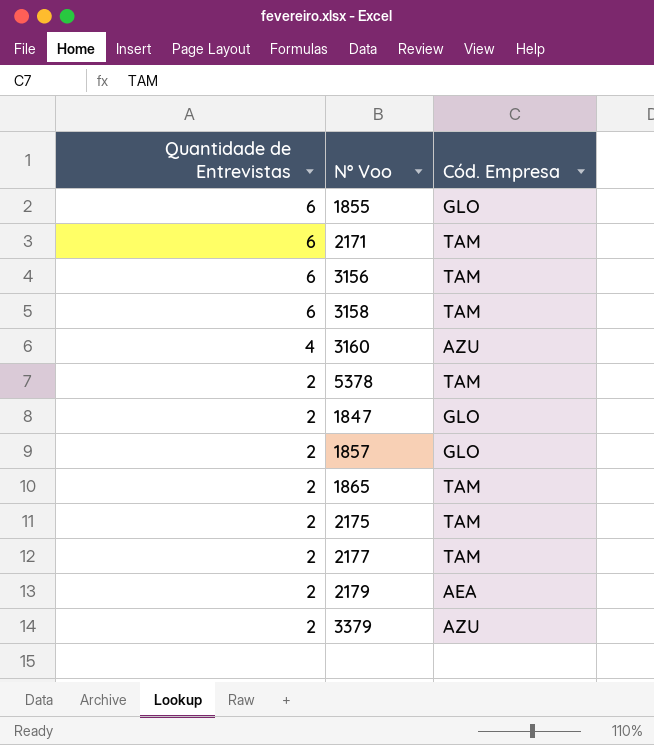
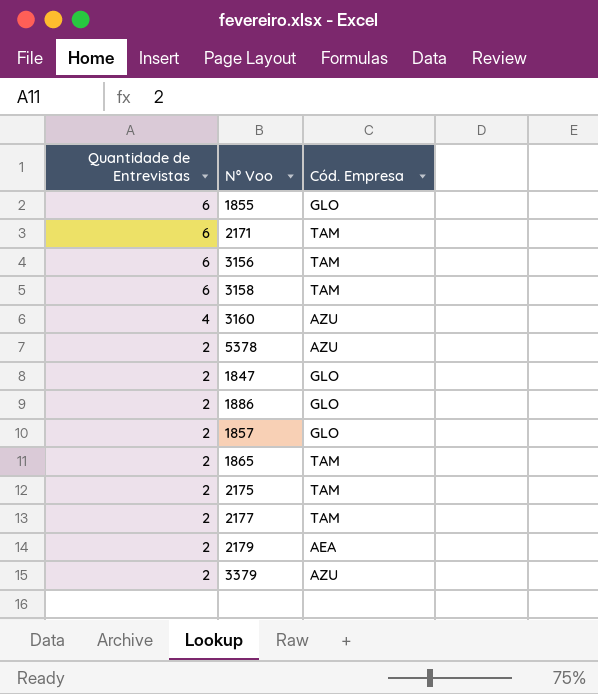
5378 | Cód. Empresa: TAM -> AZU
row 1886: none -> 2 | GLO

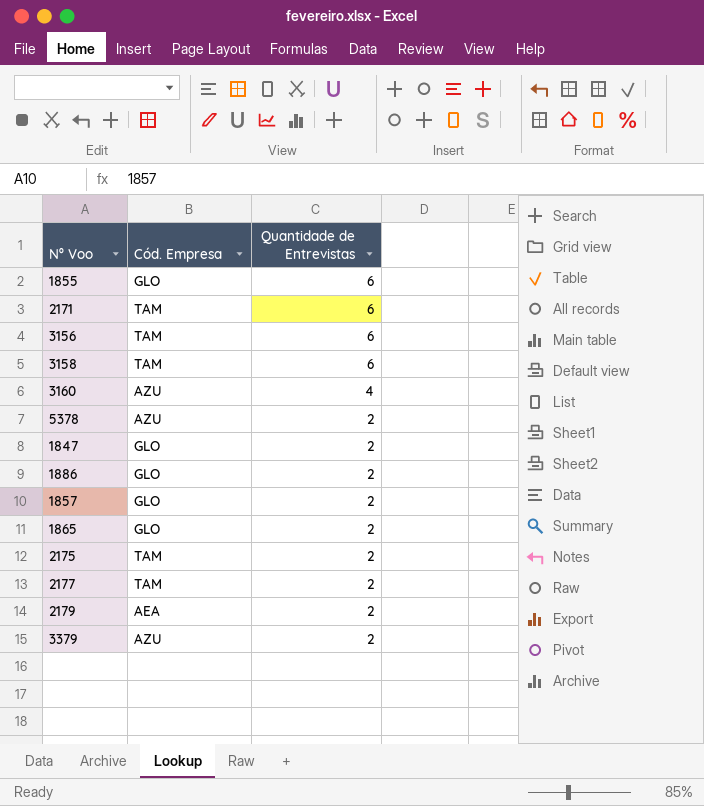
column Quantidade de Entrevistas | position: 1 -> 3
1865 | Cód. Empresa: TAM -> GLO

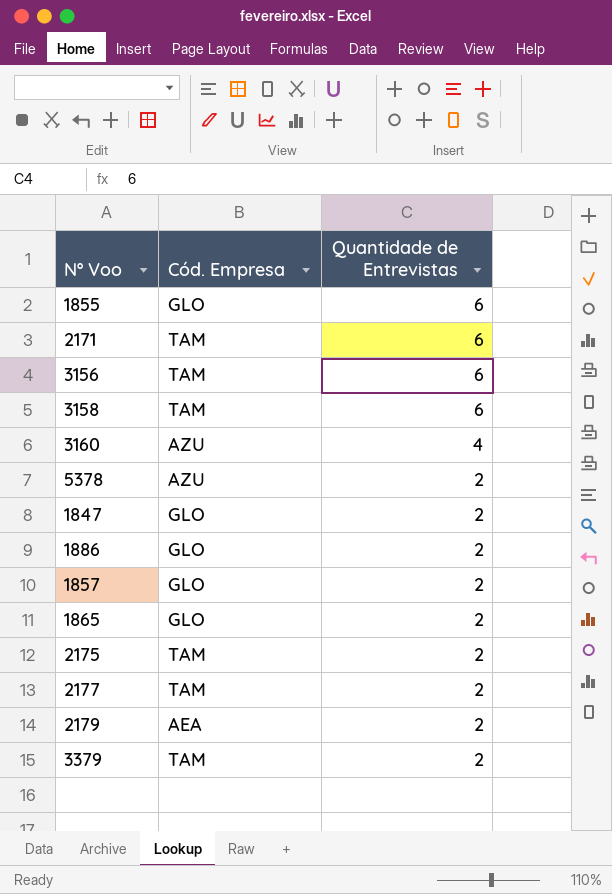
3379 | Cód. Empresa: AZU -> TAM

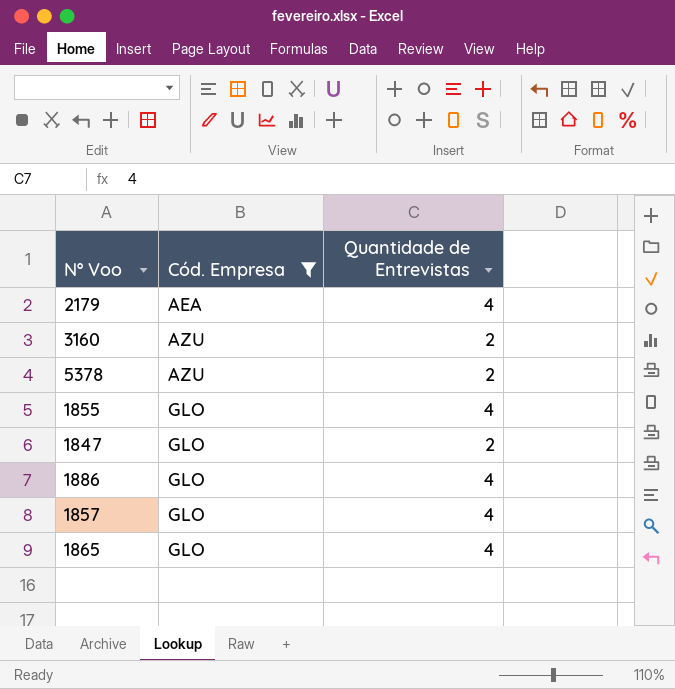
filter: none -> Cód. Empresa != TAM
row order: Quantidade de Entrevistas descending -> Cód. Empresa ascending
2179 | Quantidade de Entrevistas: 2 -> 4
3160 | Quantidade de Entrevistas: 4 -> 2
1855 | Quantidade de Entrevistas: 6 -> 4
1886 | Quantidade de Entrevistas: 2 -> 4
1857 | Quantidade de Entrevistas: 2 -> 4
1865 | Quantidade de Entrevistas: 2 -> 4

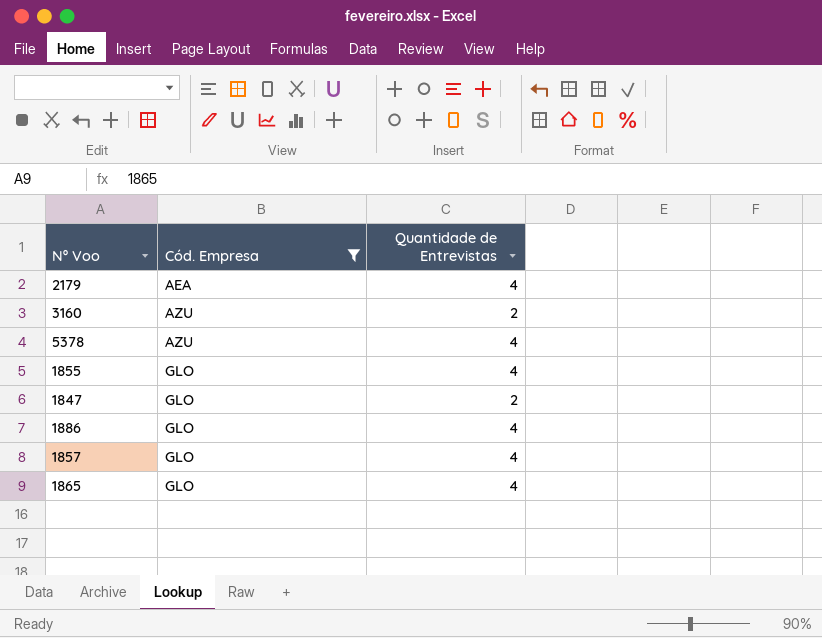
5378 | Quantidade de Entrevistas: 2 -> 4

